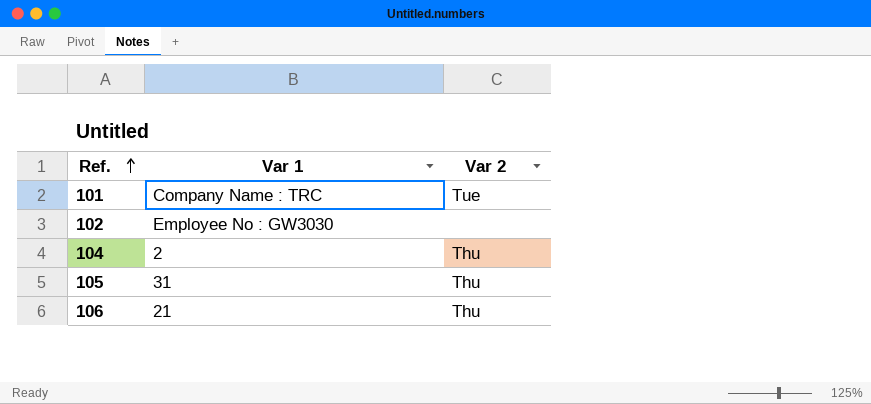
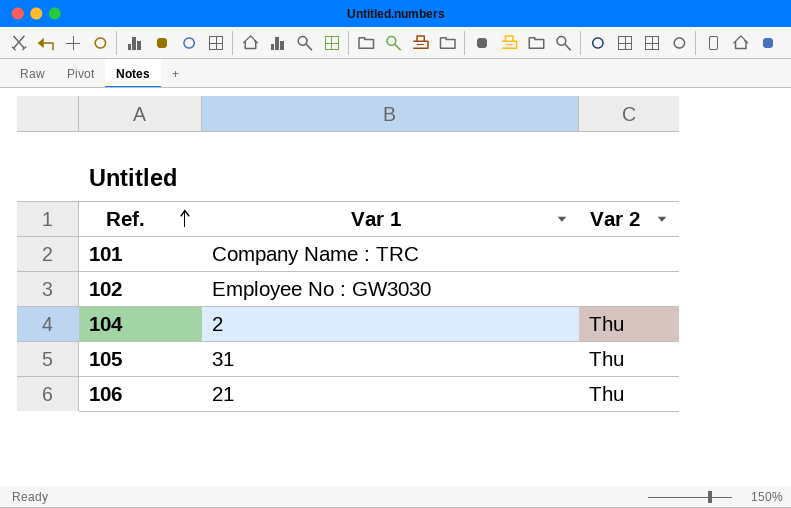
101 | Var 2: Tue -> none

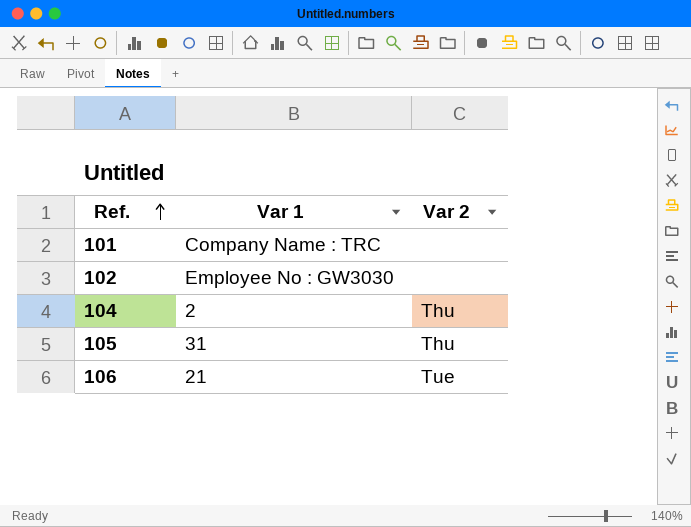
106 | Var 2: Thu -> Tue

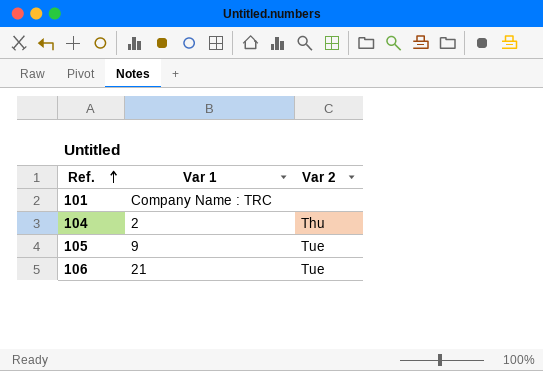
row 102: Employee No : GW3030 | none -> none
105 | Var 1: 31 -> 9
105 | Var 2: Thu -> Tue

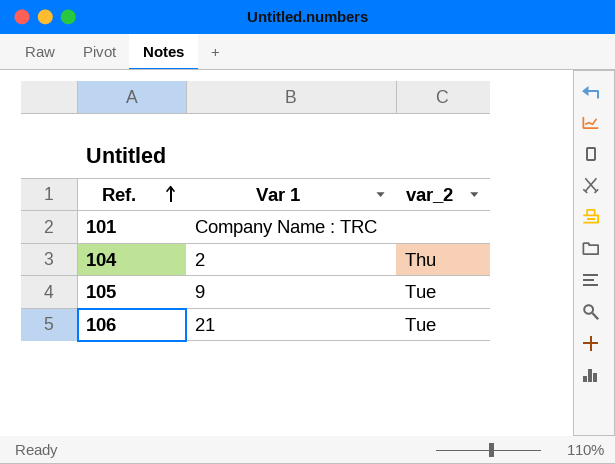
column name: Var 2 -> var_2

